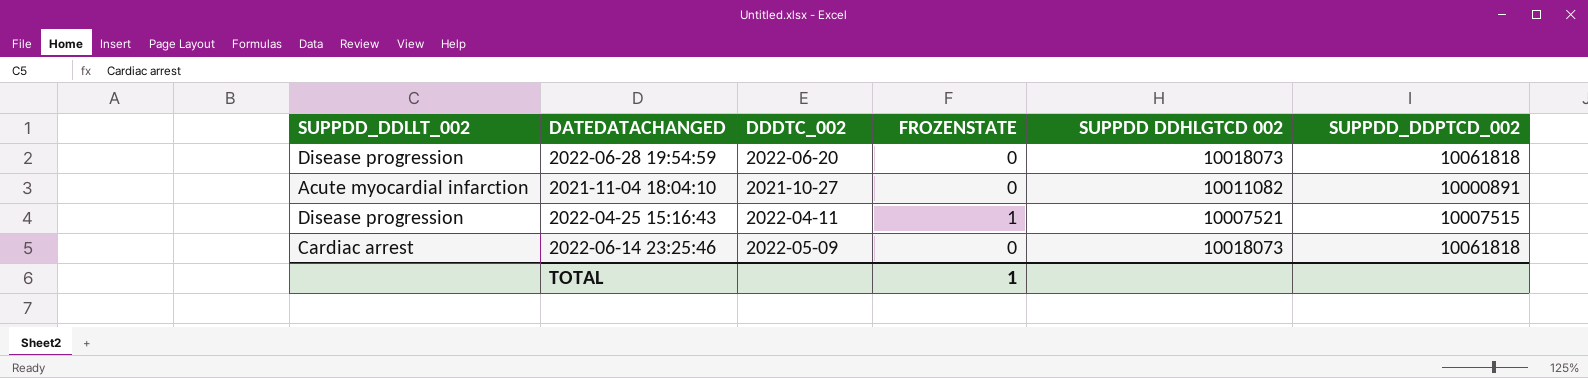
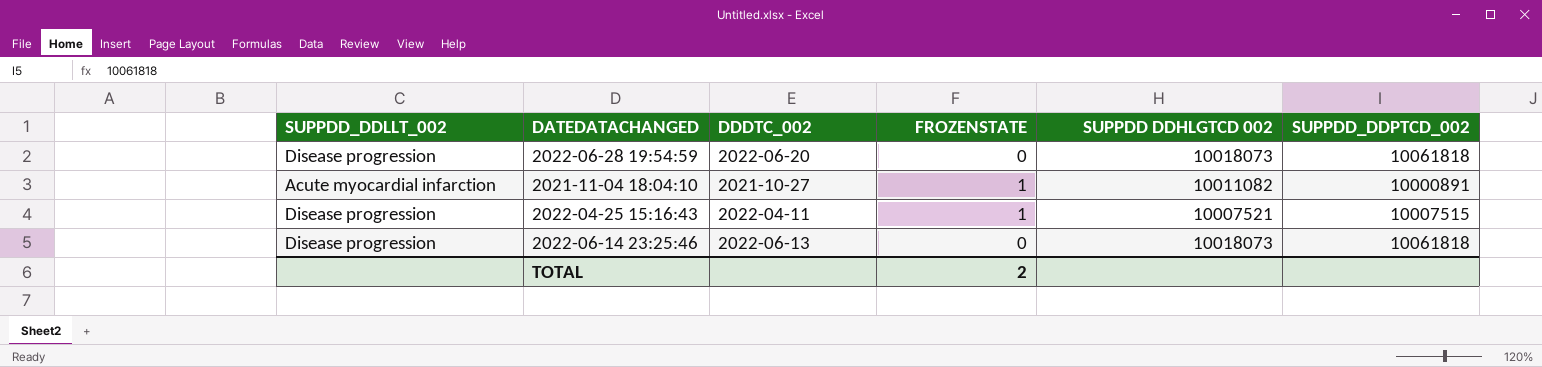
2021-11-04 18:04:10 | FROZENSTATE: 0 -> 1
2022-06-14 23:25:46 | SUPPDD_DDLLT_002: Cardiac arrest -> Disease progression
2022-06-14 23:25:46 | DDDTC_002: 2022-05-09 -> 2022-06-13
TOTAL | FROZENSTATE: 1 -> 2

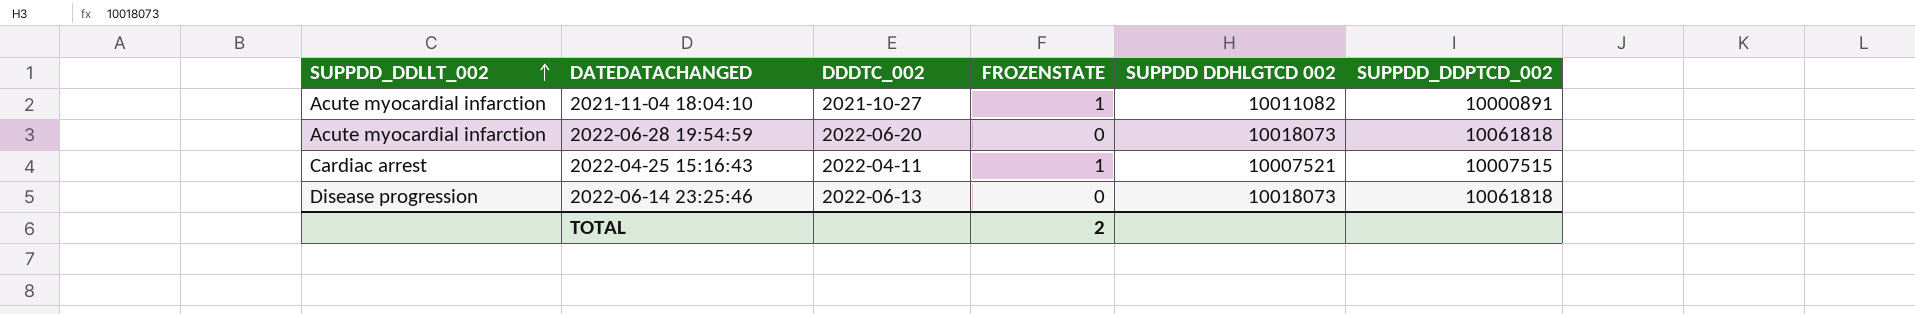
row order: none -> SUPPDD_DDLLT_002 ascending
2022-06-28 19:54:59 | SUPPDD_DDLLT_002: Disease progression -> Acute myocardial infarction
2022-04-25 15:16:43 | SUPPDD_DDLLT_002: Disease progression -> Cardiac arrest

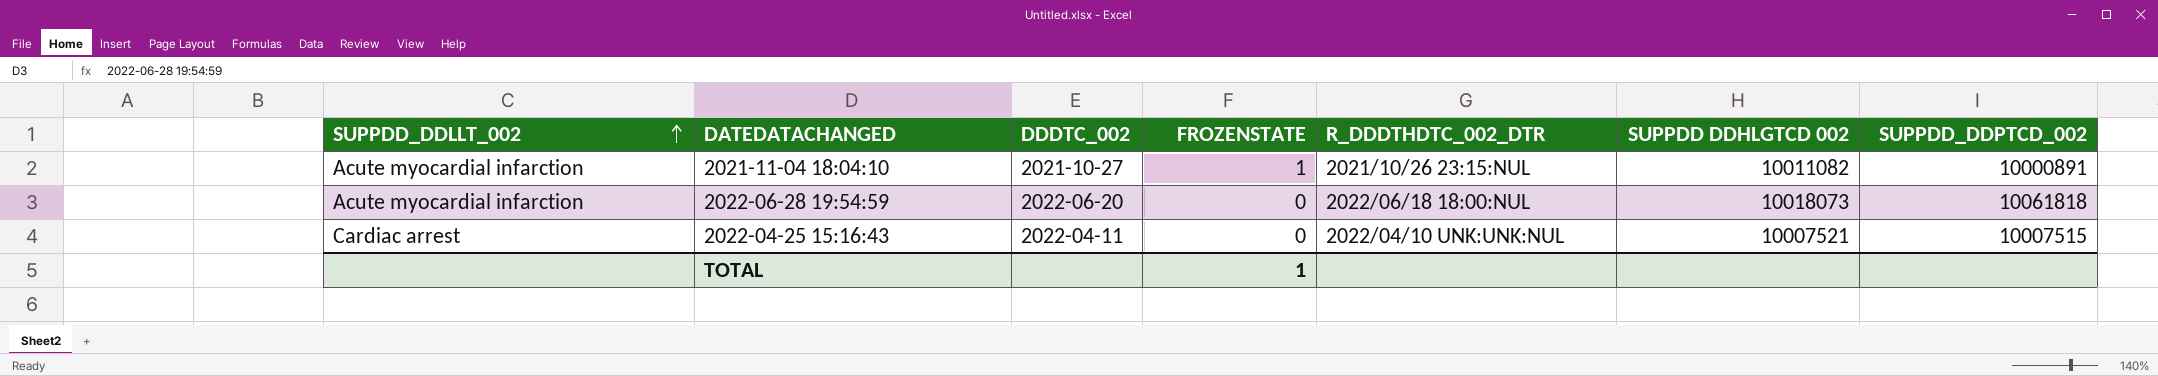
column R_DDDTHDTC_002_DTR | position: none -> 5
row 2022-06-14 23:25:46: Disease progression | 2022-06-13 | 0 | 10018073 | 10061818 -> none
2022-04-25 15:16:43 | FROZENSTATE: 1 -> 0
TOTAL | FROZENSTATE: 2 -> 1

